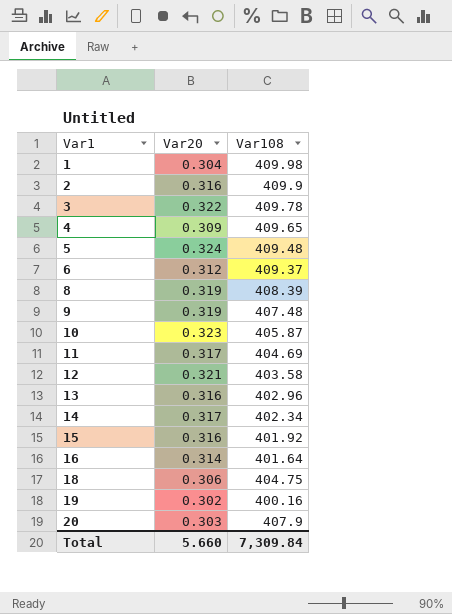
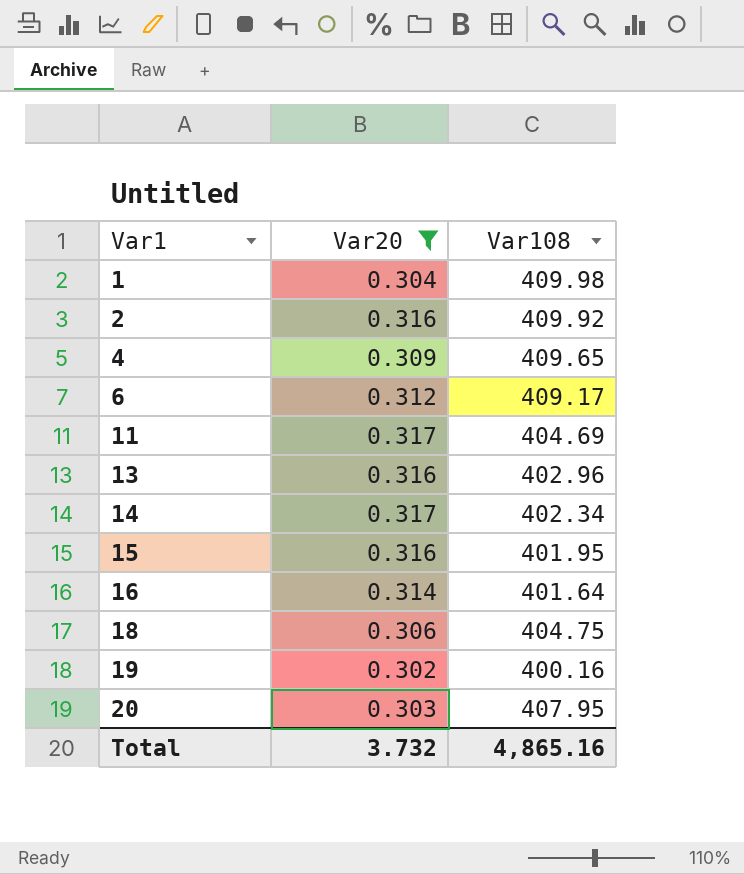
filter: none -> Var20 <= 0.317
2 | Var108: 409.9 -> 409.92
6 | Var108: 409.37 -> 409.17
15 | Var108: 401.92 -> 401.95
20 | Var108: 407.9 -> 407.95
Total | Var20: 5.660 -> 3.732
Total | Var108: 7,309.84 -> 4,865.16

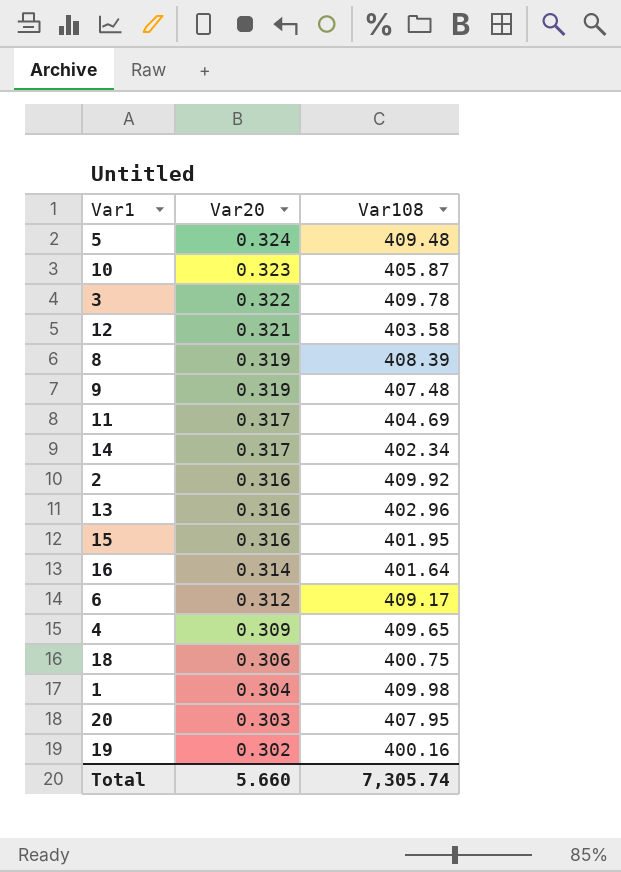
filter: Var20 <= 0.317 -> none
row order: Var1 ascending -> Var20 descending
18 | Var108: 404.75 -> 400.75
Total | Var20: 3.732 -> 5.660
Total | Var108: 4,865.16 -> 7,305.74

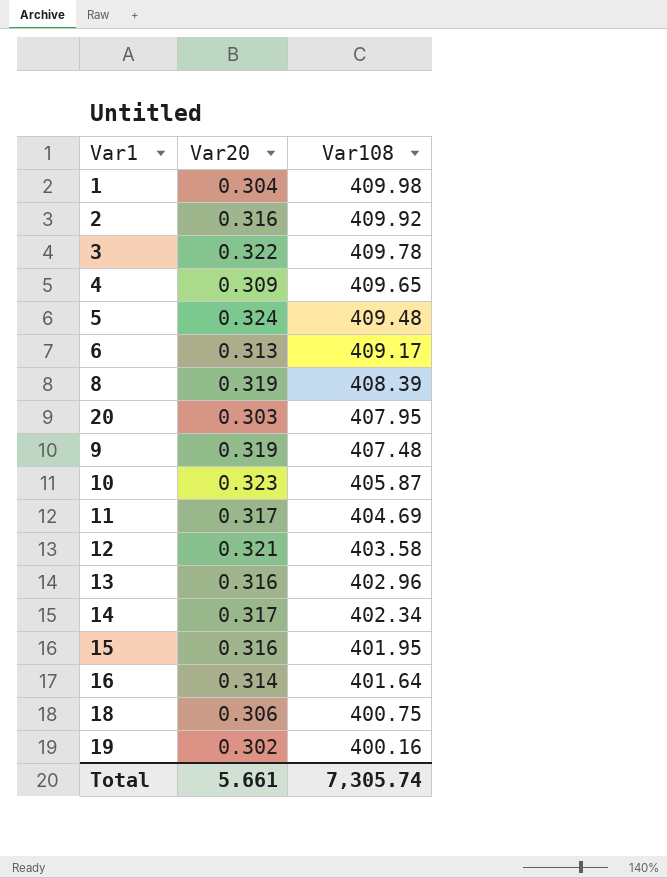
row order: Var20 descending -> Var108 descending
6 | Var20: 0.312 -> 0.313
Total | Var20: 5.660 -> 5.661

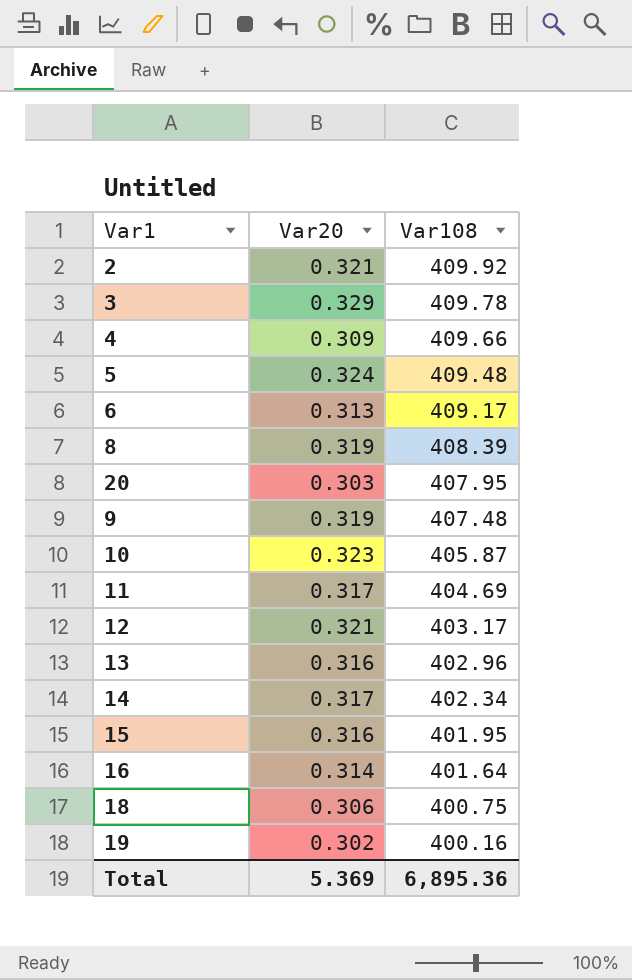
row 1: 0.304 | 409.98 -> none
2 | Var20: 0.316 -> 0.321
3 | Var20: 0.322 -> 0.329
4 | Var108: 409.65 -> 409.66
12 | Var108: 403.58 -> 403.17
Total | Var20: 5.661 -> 5.369
Total | Var108: 7,305.74 -> 6,895.36

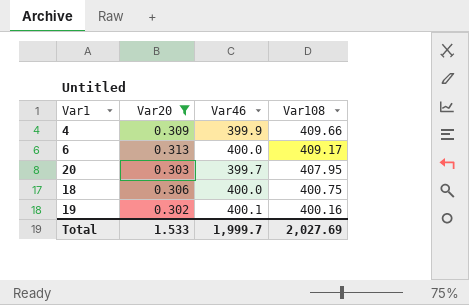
filter: none -> Var20 <= 0.313
column Var46 | position: none -> 3
Total | Var20: 5.369 -> 1.533
Total | Var108: 6,895.36 -> 2,027.69

